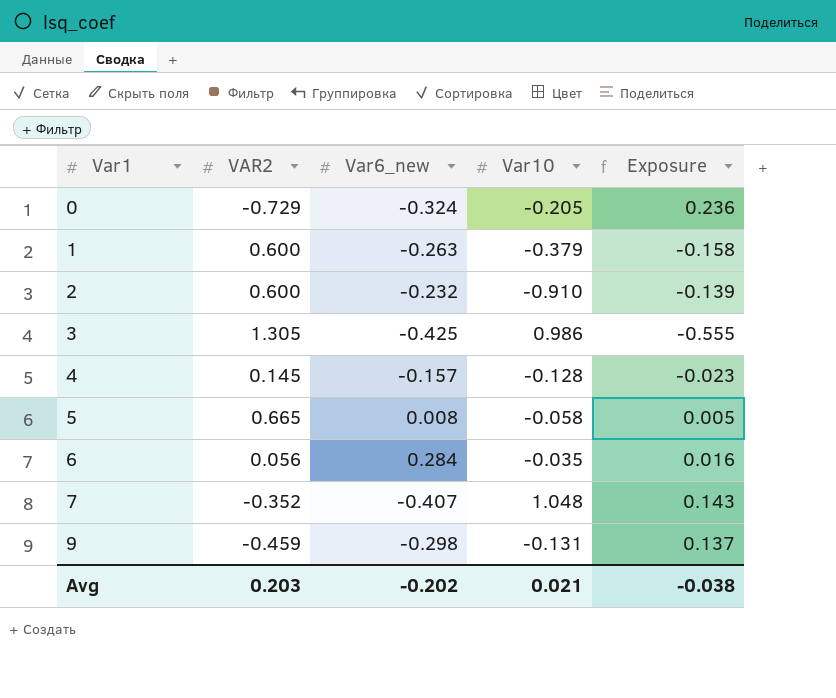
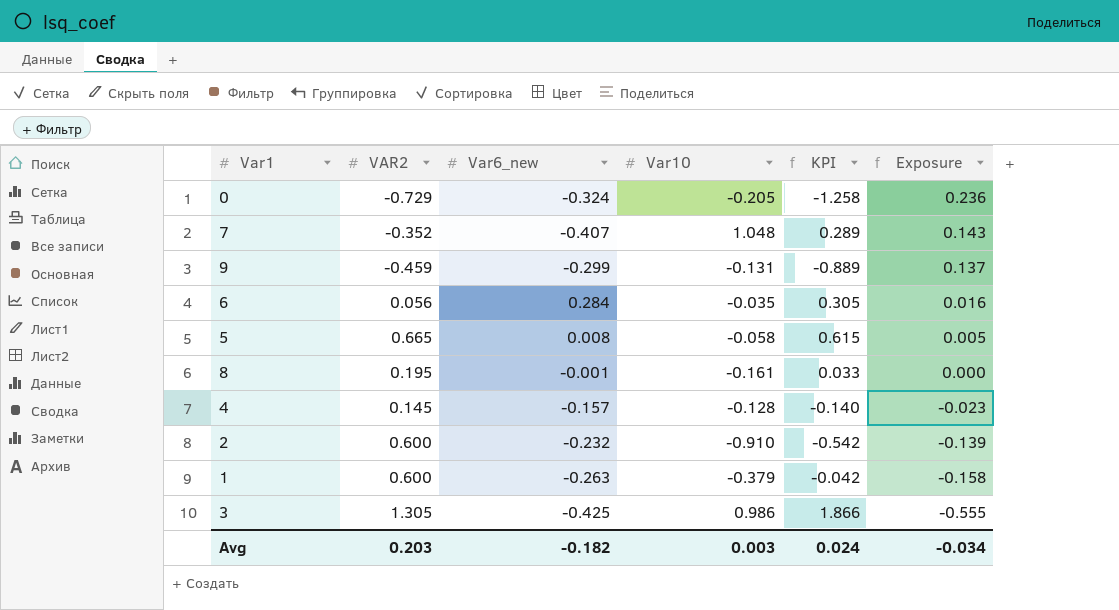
row order: Var1 ascending -> Exposure descending
column KPI | formula: none -> [VAR2] + [Var6_new] + [Var10]
9 | Var6_new: -0.298 -> -0.299
row 8: none -> 0.195 | -0.001 | -0.161 | 0.033 | 0.000
Avg | Var6_new: -0.202 -> -0.182
Avg | Var10: 0.021 -> 0.003
Avg | Exposure: -0.038 -> -0.034

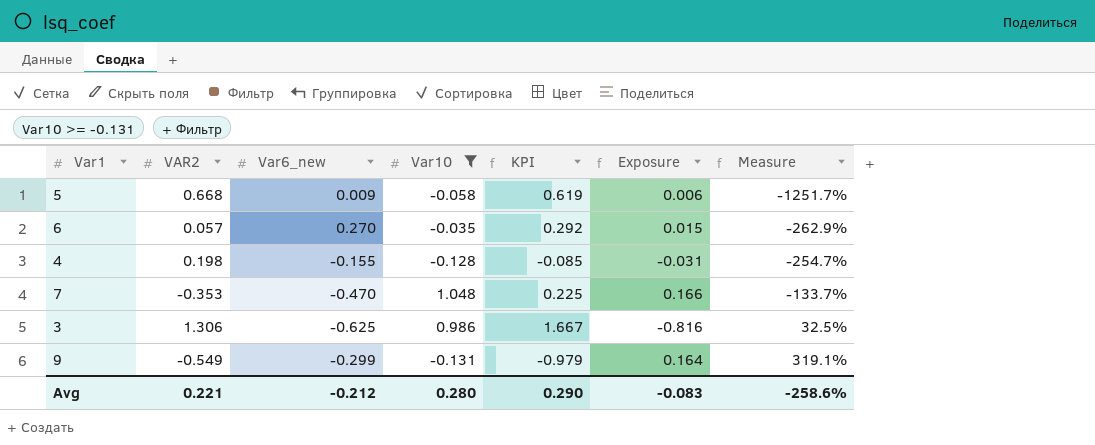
filter: none -> Var10 >= -0.131
row order: Exposure descending -> Measure ascending
column Measure | formula: none -> ([VAR2] - [Var10]) / [Var10]
5 | VAR2: 0.665 -> 0.668
5 | Var6_new: 0.008 -> 0.009
5 | KPI: 0.615 -> 0.619
5 | Exposure: 0.005 -> 0.006
6 | VAR2: 0.056 -> 0.057
6 | Var6_new: 0.284 -> 0.270
6 | KPI: 0.305 -> 0.292
6 | Exposure: 0.016 -> 0.015
4 | VAR2: 0.145 -> 0.198
4 | Var6_new: -0.157 -> -0.155
4 | KPI: -0.140 -> -0.085
4 | Exposure: -0.023 -> -0.031
7 | VAR2: -0.352 -> -0.353
7 | Var6_new: -0.407 -> -0.470
7 | KPI: 0.289 -> 0.225
7 | Exposure: 0.143 -> 0.166
3 | VAR2: 1.305 -> 1.306
3 | Var6_new: -0.425 -> -0.625
3 | KPI: 1.866 -> 1.667
3 | Exposure: -0.555 -> -0.816
9 | VAR2: -0.459 -> -0.549
9 | KPI: -0.889 -> -0.979
9 | Exposure: 0.137 -> 0.164
Avg | VAR2: 0.203 -> 0.221
Avg | Var6_new: -0.182 -> -0.212
Avg | Var10: 0.003 -> 0.280
Avg | KPI: 0.024 -> 0.290
Avg | Exposure: -0.034 -> -0.083

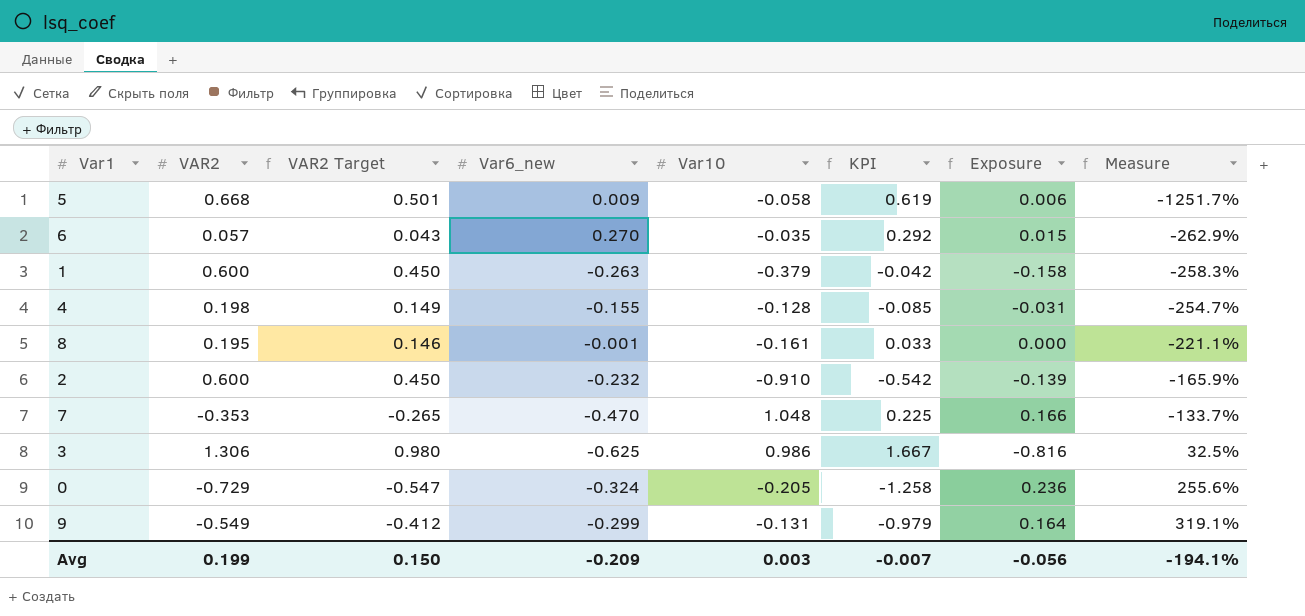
filter: Var10 >= -0.131 -> none
column VAR2 Target | formula: none -> [VAR2] * 0.75
Avg | VAR2: 0.221 -> 0.199
Avg | Var6_new: -0.212 -> -0.209
Avg | Var10: 0.280 -> 0.003
Avg | KPI: 0.290 -> -0.007
Avg | Exposure: -0.083 -> -0.056
Avg | Measure: -258.6% -> -194.1%

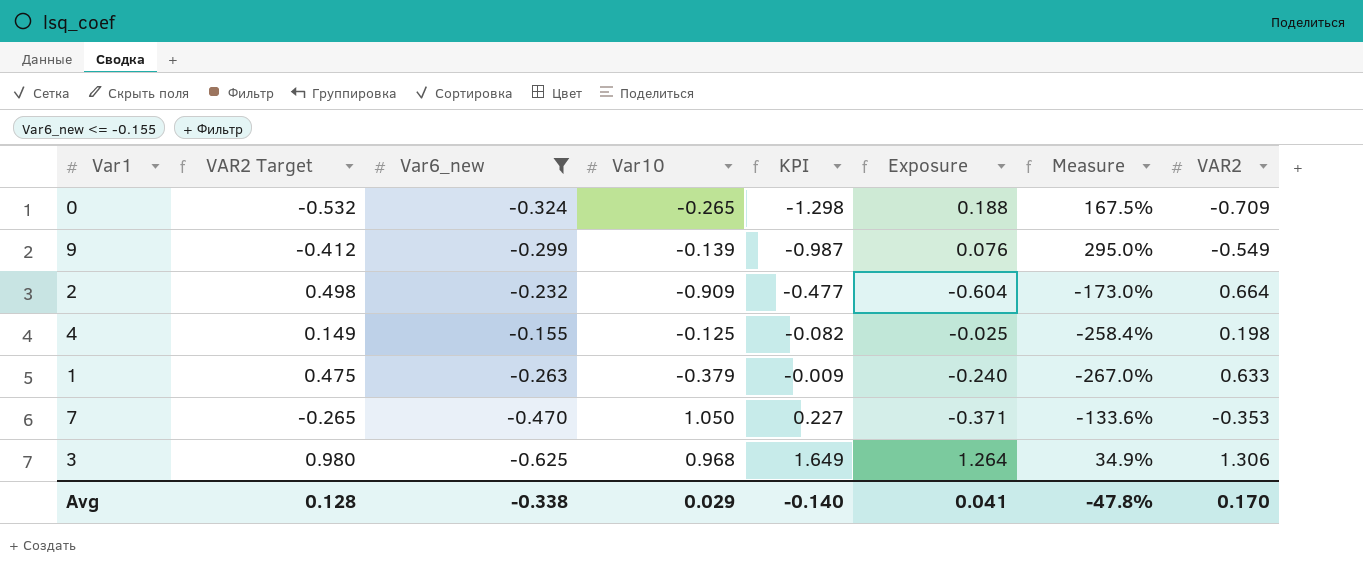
filter: none -> Var6_new <= -0.155
row order: Measure ascending -> KPI ascending
column Exposure | formula: [VAR2] * [Var6_new] -> [Var10] * [VAR2]
column VAR2 | position: 2 -> 8
0 | VAR2 Target: -0.547 -> -0.532
0 | Var10: -0.205 -> -0.265
0 | KPI: -1.258 -> -1.298
0 | Measure: 255.6% -> 167.5%
0 | VAR2: -0.729 -> -0.709
9 | Var10: -0.131 -> -0.139
9 | KPI: -0.979 -> -0.987
9 | Measure: 319.1% -> 295.0%
2 | VAR2 Target: 0.450 -> 0.498
2 | Var10: -0.910 -> -0.909
2 | KPI: -0.542 -> -0.477
2 | Measure: -165.9% -> -173.0%
2 | VAR2: 0.600 -> 0.664
4 | Var10: -0.128 -> -0.125
4 | KPI: -0.085 -> -0.082
4 | Measure: -254.7% -> -258.4%
1 | VAR2 Target: 0.450 -> 0.475
1 | KPI: -0.042 -> -0.009
1 | Measure: -258.3% -> -267.0%
1 | VAR2: 0.600 -> 0.633
7 | Var10: 1.048 -> 1.050
7 | KPI: 0.225 -> 0.227
7 | Measure: -133.7% -> -133.6%
3 | Var10: 0.986 -> 0.968
3 | KPI: 1.667 -> 1.649
3 | Measure: 32.5% -> 34.9%
Avg | VAR2 Target: 0.150 -> 0.128
Avg | Var6_new: -0.209 -> -0.338
Avg | Var10: 0.003 -> 0.029
Avg | KPI: -0.007 -> -0.140
Avg | Exposure: -0.056 -> 0.041
Avg | Measure: -194.1% -> -47.8%
Avg | VAR2: 0.199 -> 0.170

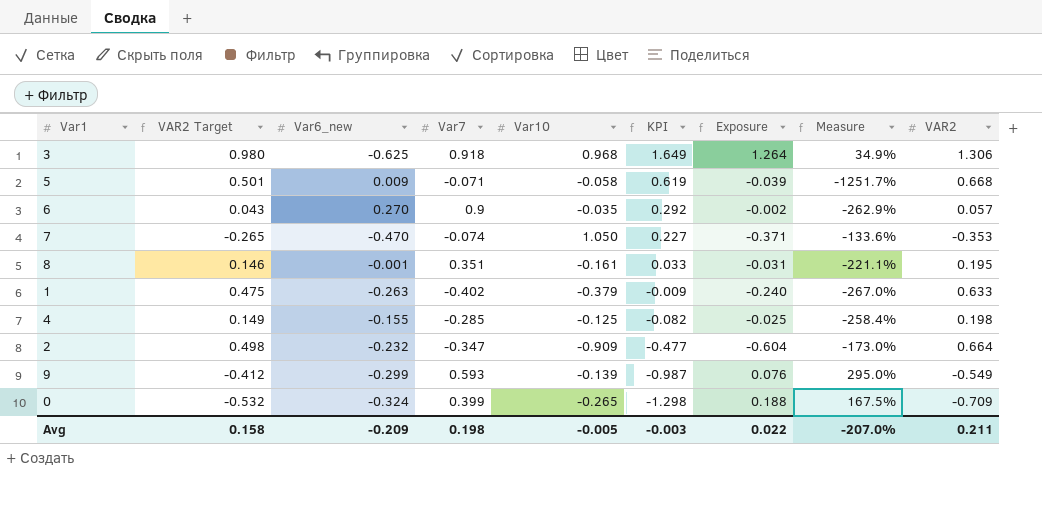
filter: Var6_new <= -0.155 -> none
row order: KPI ascending -> KPI descending
column Var7 | position: none -> 4
Avg | VAR2 Target: 0.128 -> 0.158
Avg | Var6_new: -0.338 -> -0.209
Avg | Var10: 0.029 -> -0.005
Avg | KPI: -0.140 -> -0.003
Avg | Exposure: 0.041 -> 0.022
Avg | Measure: -47.8% -> -207.0%
Avg | VAR2: 0.170 -> 0.211

